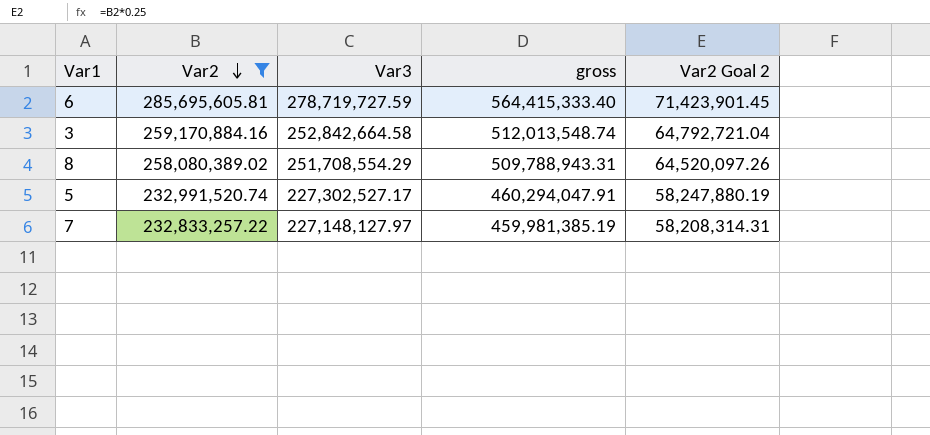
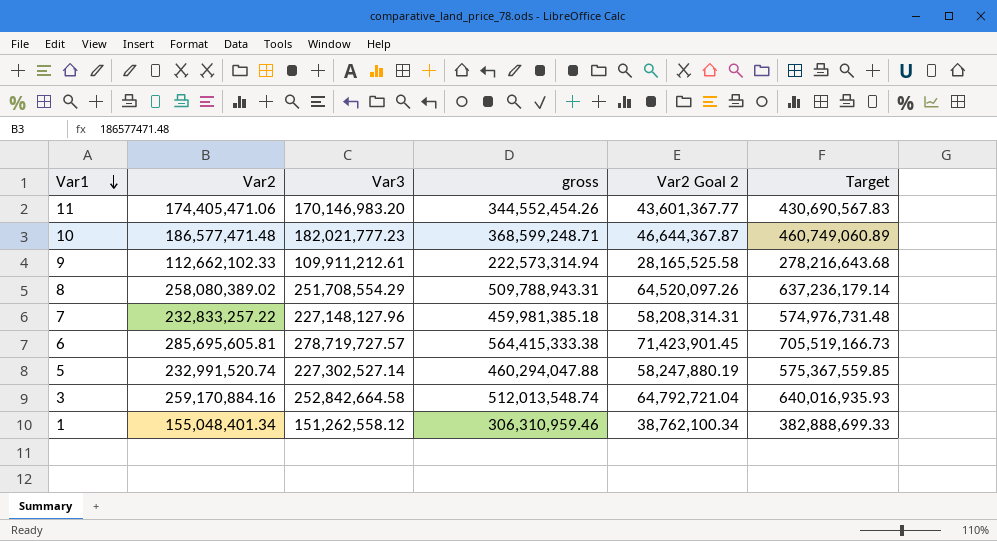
filter: Var2 >= 232,833,257.22 -> none
row order: Var2 descending -> Var1 descending
column Target | formula: none -> [gross] * 1.25
7 | Var3: 227,148,127.97 -> 227,148,127.96
7 | gross: 459,981,385.19 -> 459,981,385.18
6 | Var3: 278,719,727.59 -> 278,719,727.57
6 | gross: 564,415,333.40 -> 564,415,333.38
5 | Var3: 227,302,527.17 -> 227,302,527.14
5 | gross: 460,294,047.91 -> 460,294,047.88

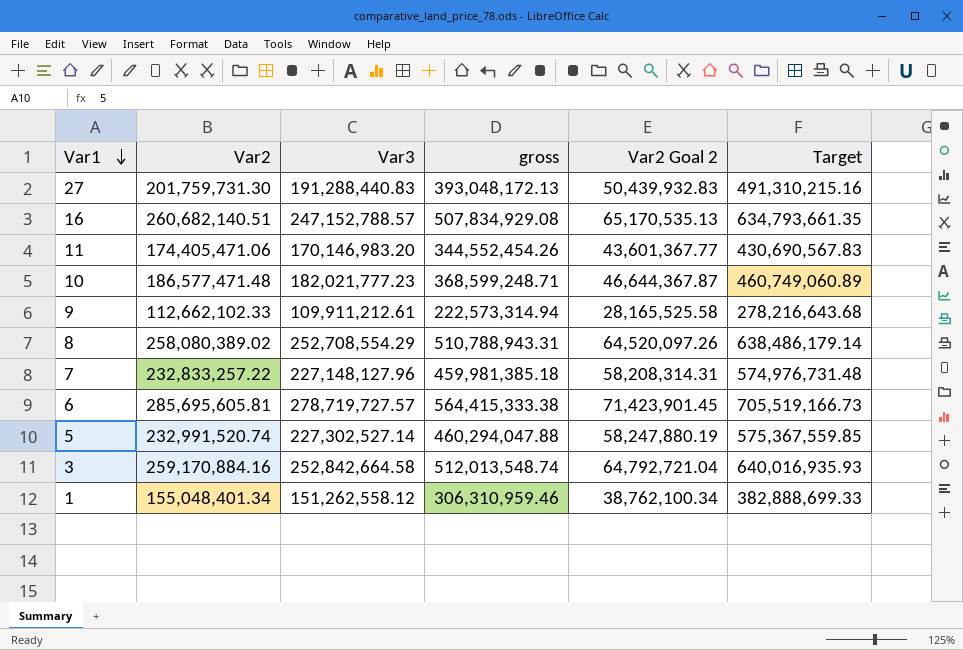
row 27: none -> 201,759,731.30 | 191,288,440.83 | 393,048,172.13 | 50,439,932.83 | 491,310,215.16
row 16: none -> 260,682,140.51 | 247,152,788.57 | 507,834,929.08 | 65,170,535.13 | 634,793,661.35
8 | Var3: 251,708,554.29 -> 252,708,554.29
8 | gross: 509,788,943.31 -> 510,788,943.31
8 | Target: 637,236,179.14 -> 638,486,179.14

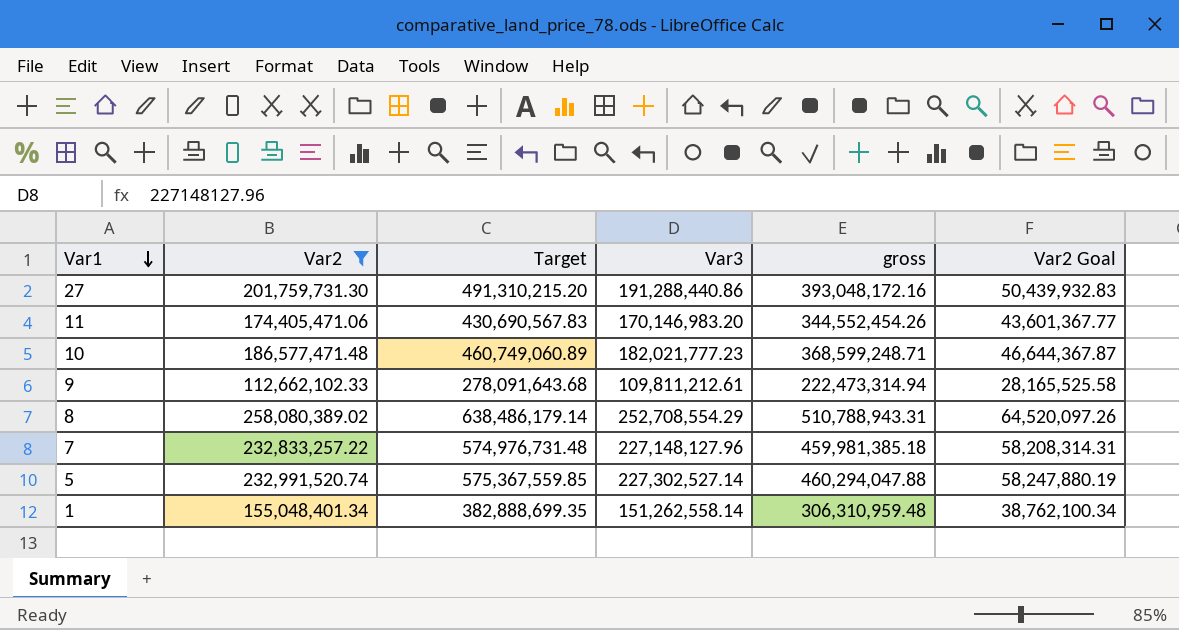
filter: none -> Var2 <= 258,080,389.02
column Target | position: 6 -> 3
column name: Var2 Goal 2 -> Var2 Goal
27 | Target: 491,310,215.16 -> 491,310,215.20
27 | Var3: 191,288,440.83 -> 191,288,440.86
27 | gross: 393,048,172.13 -> 393,048,172.16
9 | Target: 278,216,643.68 -> 278,091,643.68
9 | Var3: 109,911,212.61 -> 109,811,212.61
9 | gross: 222,573,314.94 -> 222,473,314.94
1 | Target: 382,888,699.33 -> 382,888,699.35
1 | Var3: 151,262,558.12 -> 151,262,558.14
1 | gross: 306,310,959.46 -> 306,310,959.48

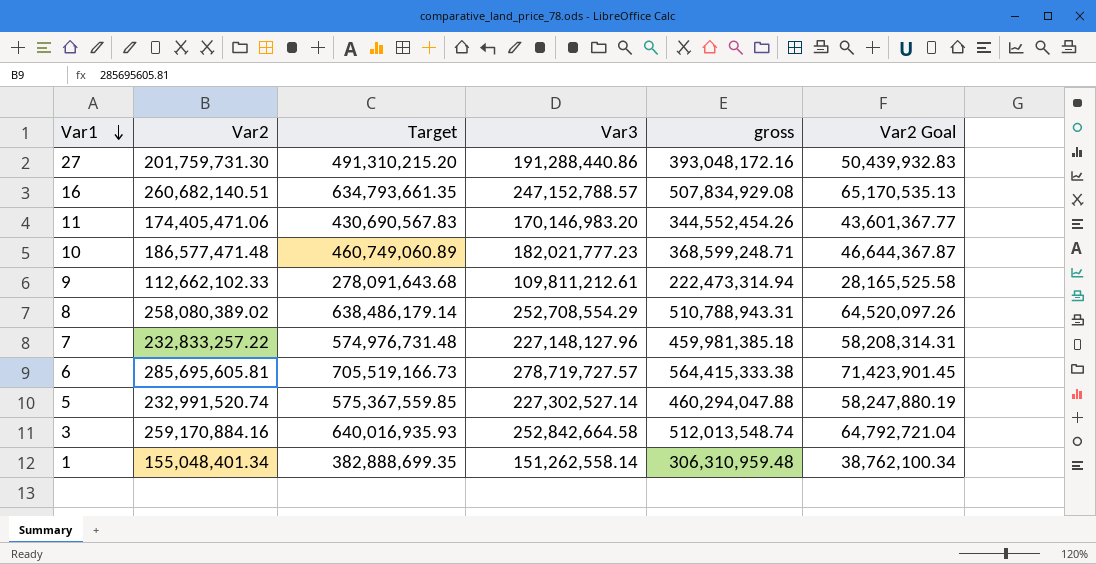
filter: Var2 <= 258,080,389.02 -> none

